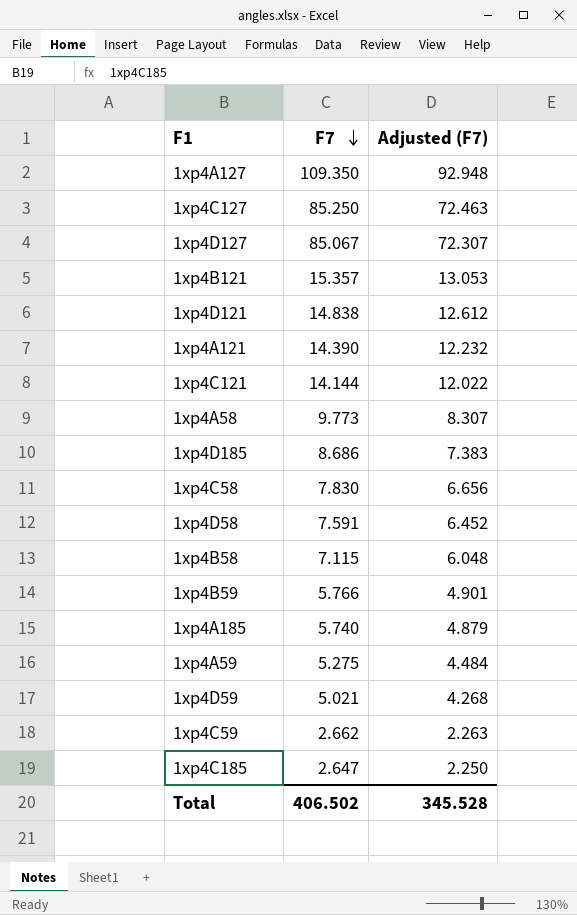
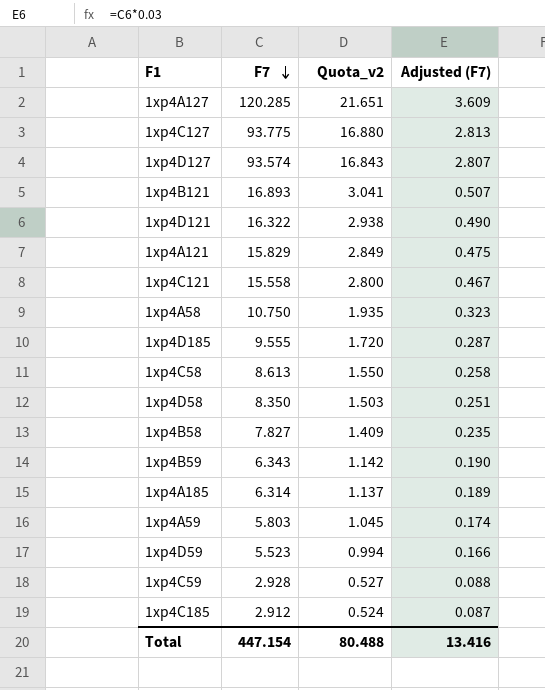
column Quota_v2 | formula: none -> [F7] * 0.18
column Adjusted (F7) | formula: [F7] * 0.85 -> [F7] * 0.03
1xp4A127 | F7: 109.350 -> 120.285
1xp4C127 | F7: 85.250 -> 93.775
1xp4D127 | F7: 85.067 -> 93.574
1xp4B121 | F7: 15.357 -> 16.893
1xp4D121 | F7: 14.838 -> 16.322
1xp4A121 | F7: 14.390 -> 15.829
1xp4C121 | F7: 14.144 -> 15.558
1xp4A58 | F7: 9.773 -> 10.750
1xp4D185 | F7: 8.686 -> 9.555
1xp4C58 | F7: 7.830 -> 8.613
1xp4D58 | F7: 7.591 -> 8.350
1xp4B58 | F7: 7.115 -> 7.827
1xp4B59 | F7: 5.766 -> 6.343
1xp4A185 | F7: 5.740 -> 6.314
1xp4A59 | F7: 5.275 -> 5.803
1xp4D59 | F7: 5.021 -> 5.523
1xp4C59 | F7: 2.662 -> 2.928
1xp4C185 | F7: 2.647 -> 2.912
Total | F7: 406.502 -> 447.154
Total | Adjusted (F7): 345.528 -> 13.416

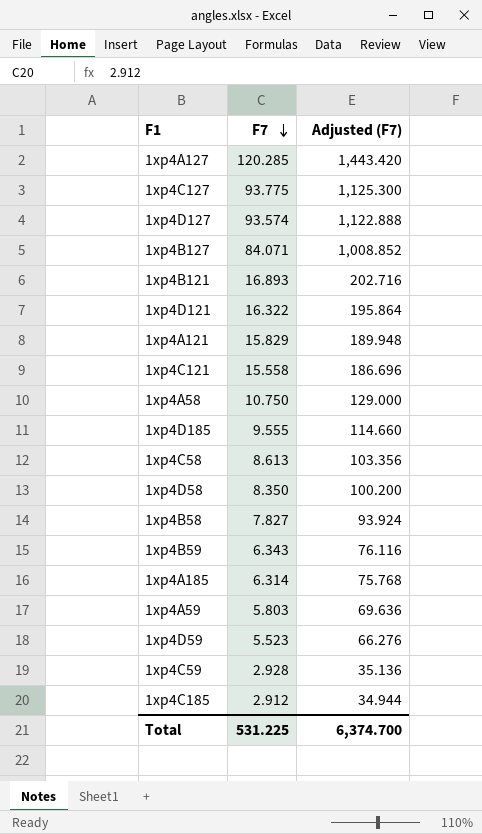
column Quota_v2 | formula: [F7] * 0.18 -> none
column Adjusted (F7) | formula: [F7] * 0.03 -> [F7] * 12
row 1xp4B127: none -> 84.071 | 1,008.852
Total | F7: 447.154 -> 531.225
Total | Adjusted (F7): 13.416 -> 6,374.700

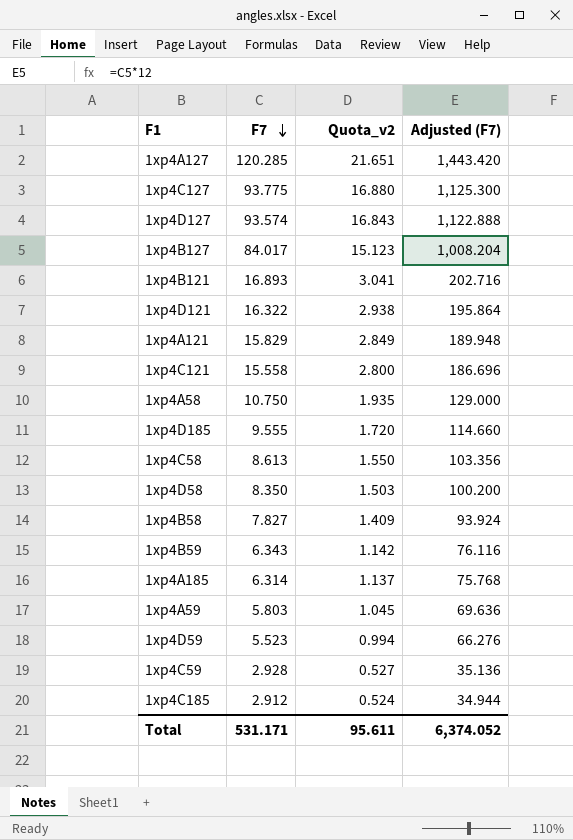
column Quota_v2 | formula: none -> [F7] * 0.18
1xp4B127 | F7: 84.071 -> 84.017
1xp4B127 | Adjusted (F7): 1,008.852 -> 1,008.204
Total | F7: 531.225 -> 531.171
Total | Adjusted (F7): 6,374.700 -> 6,374.052

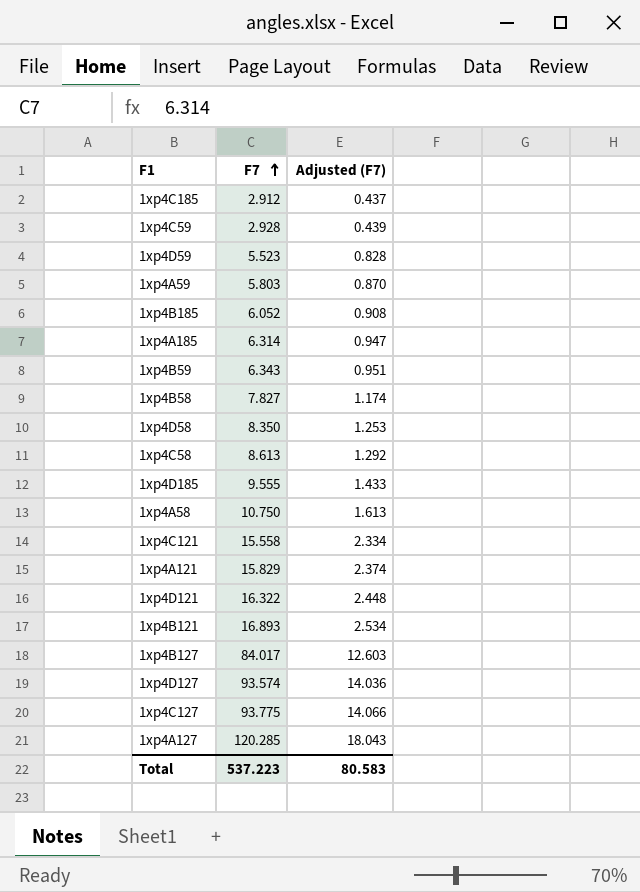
row order: F7 descending -> F7 ascending
column Quota_v2 | formula: [F7] * 0.18 -> none
column Adjusted (F7) | formula: [F7] * 12 -> [F7] * 0.15
row 1xp4B185: none -> 6.052 | 0.908
Total | F7: 531.171 -> 537.223
Total | Adjusted (F7): 6,374.052 -> 80.583

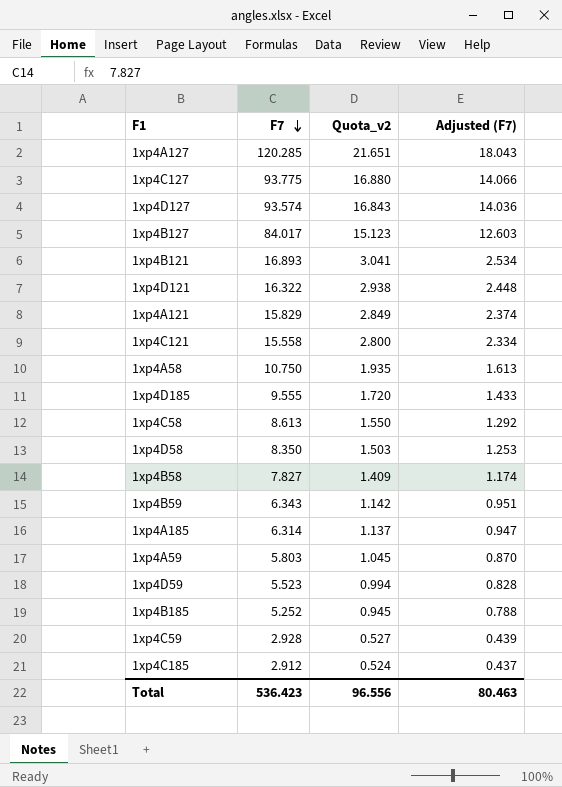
row order: F7 ascending -> F7 descending
column Quota_v2 | formula: none -> [F7] * 0.18
1xp4B185 | F7: 6.052 -> 5.252
1xp4B185 | Adjusted (F7): 0.908 -> 0.788
Total | F7: 537.223 -> 536.423
Total | Adjusted (F7): 80.583 -> 80.463

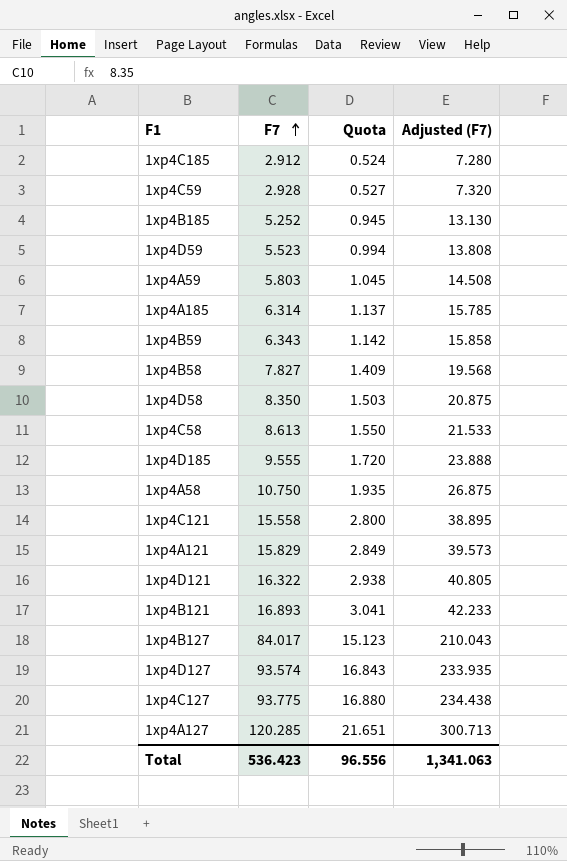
row order: F7 descending -> F7 ascending
column name: Quota_v2 -> Quota
column Adjusted (F7) | formula: [F7] * 0.15 -> [F7] * 2.5
Total | Adjusted (F7): 80.463 -> 1,341.063

